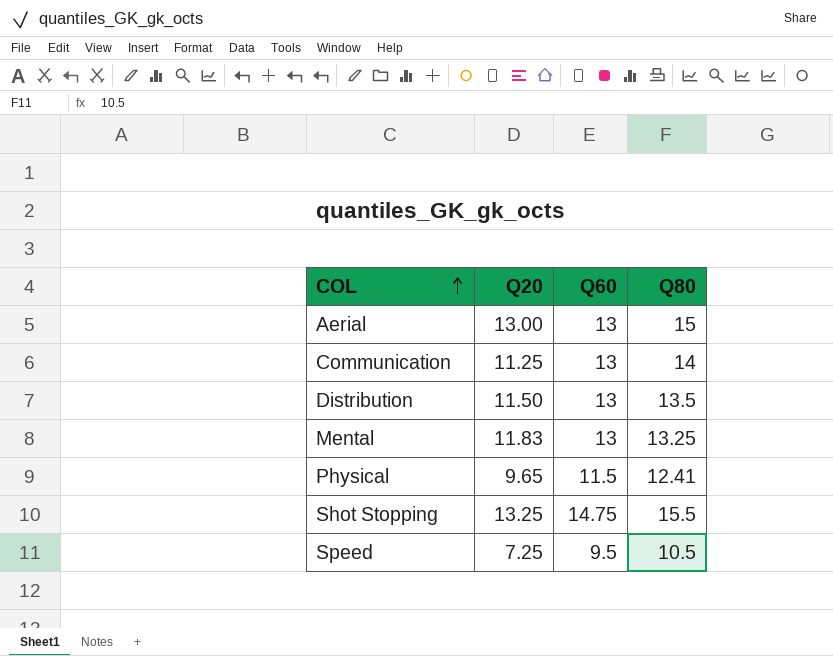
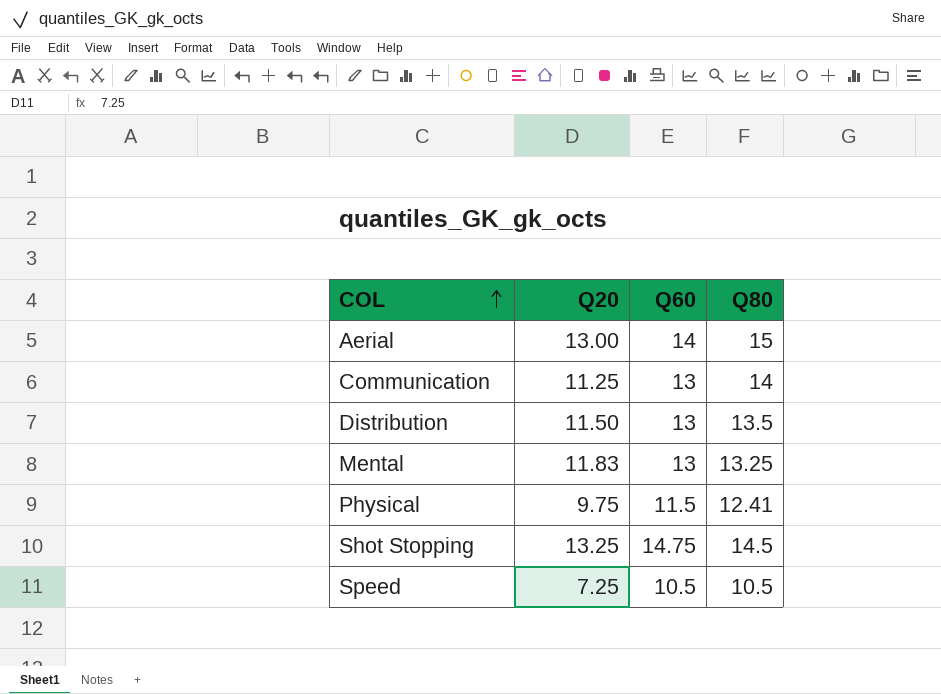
Aerial | Q60: 13 -> 14
Physical | Q20: 9.65 -> 9.75
Shot Stopping | Q80: 15.5 -> 14.5
Speed | Q60: 9.5 -> 10.5

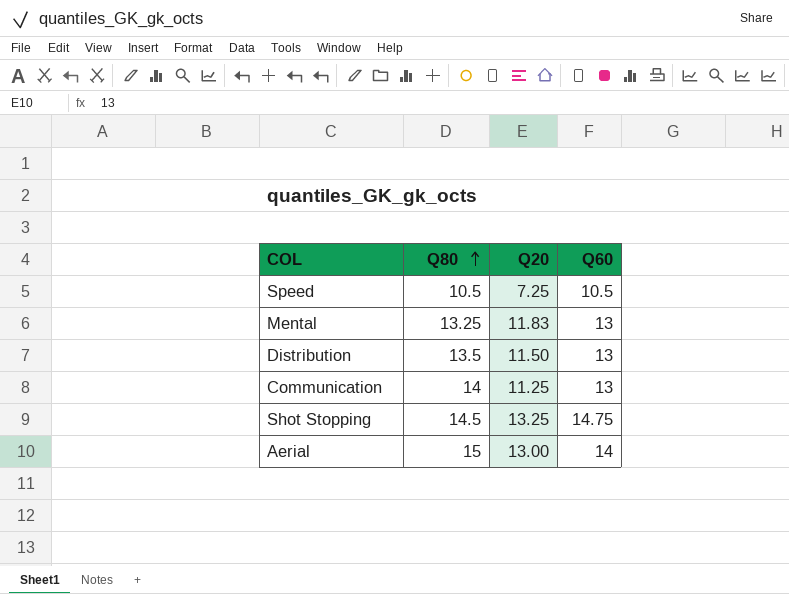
row order: COL ascending -> Q80 ascending
column Q80 | position: 4 -> 2
row Physical: 9.75 | 11.5 | 12.41 -> none

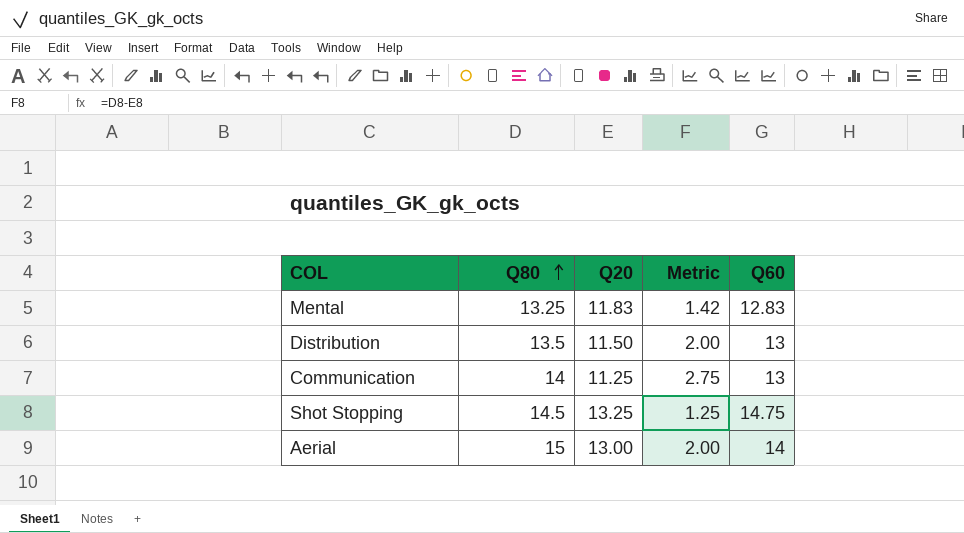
column Metric | formula: none -> [Q80] - [Q20]
row Speed: 10.5 | 7.25 | 10.5 -> none
Mental | Q60: 13 -> 12.83

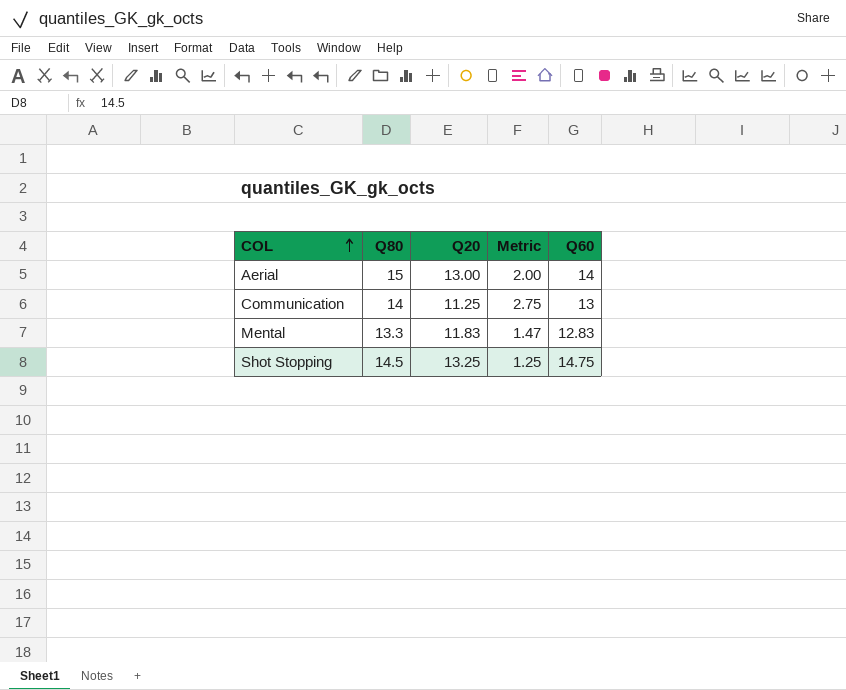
row order: Q80 ascending -> COL ascending
row Distribution: 13.5 | 11.50 | 2.00 | 13 -> none
Mental | Q80: 13.25 -> 13.3
Mental | Metric: 1.42 -> 1.47

